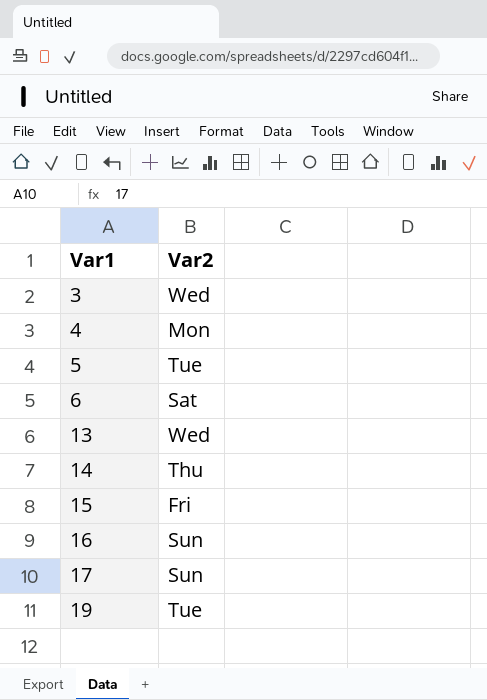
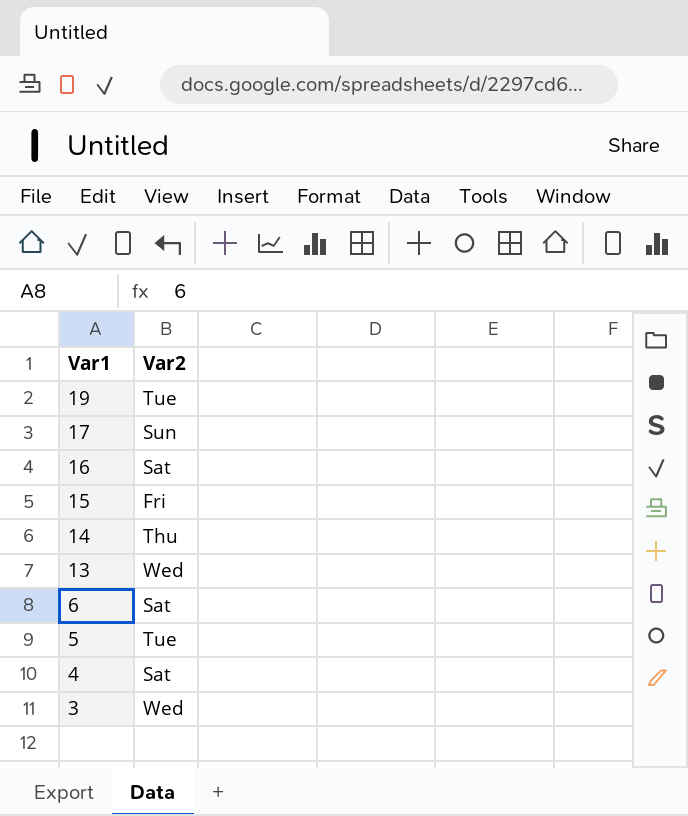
row order: Var1 ascending -> Var1 descending
16 | Var2: Sun -> Sat
4 | Var2: Mon -> Sat

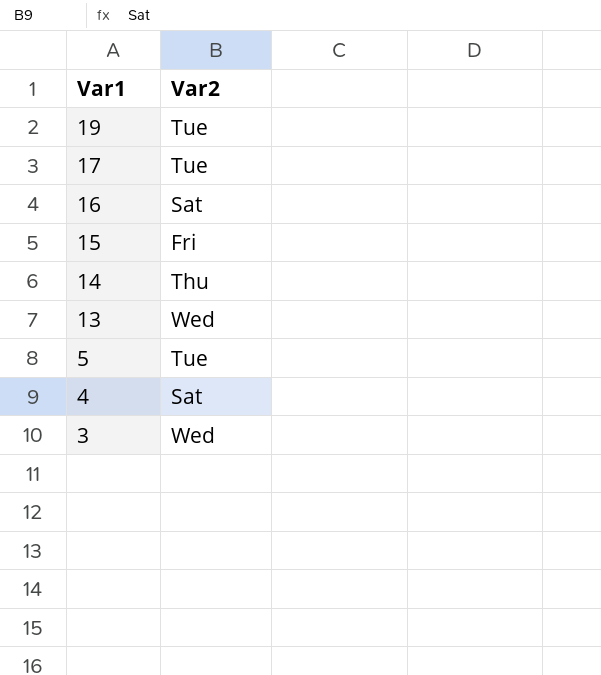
row 6: Sat -> none
17 | Var2: Sun -> Tue

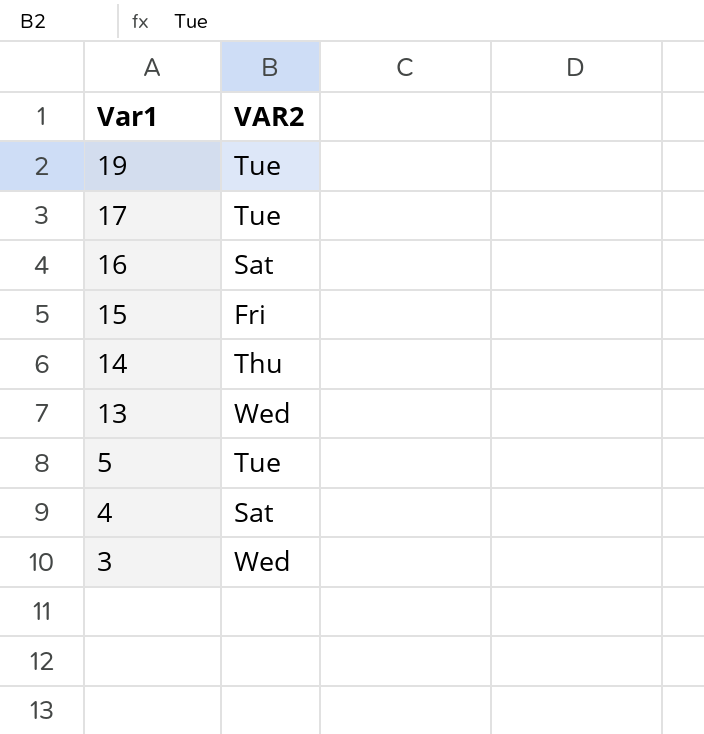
column name: Var2 -> VAR2

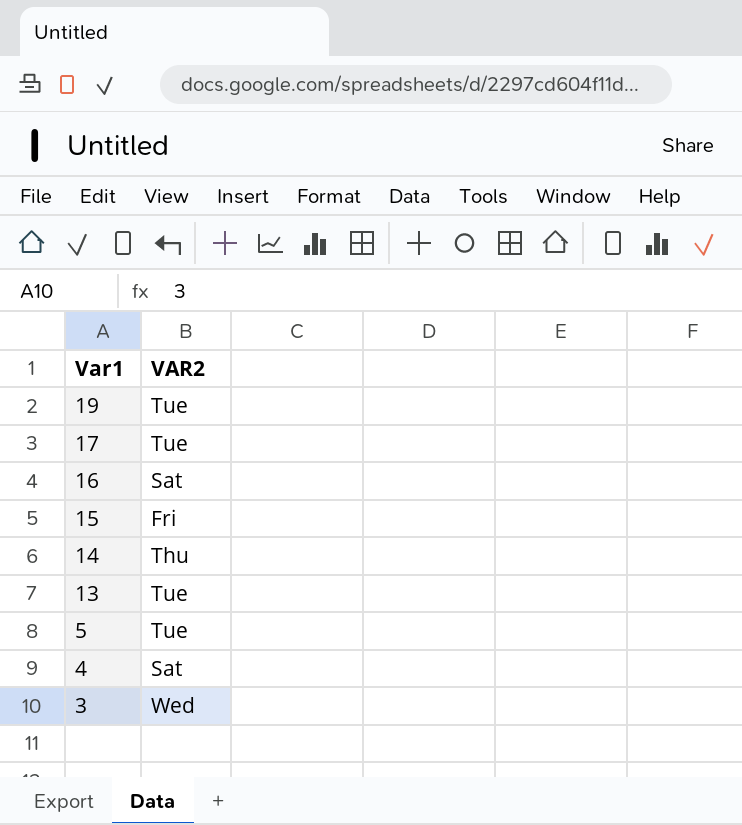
13 | VAR2: Wed -> Tue

